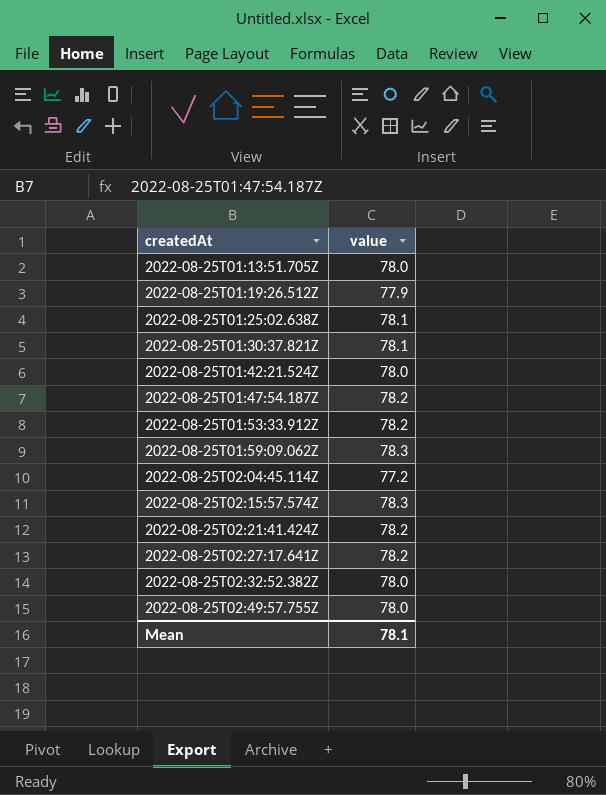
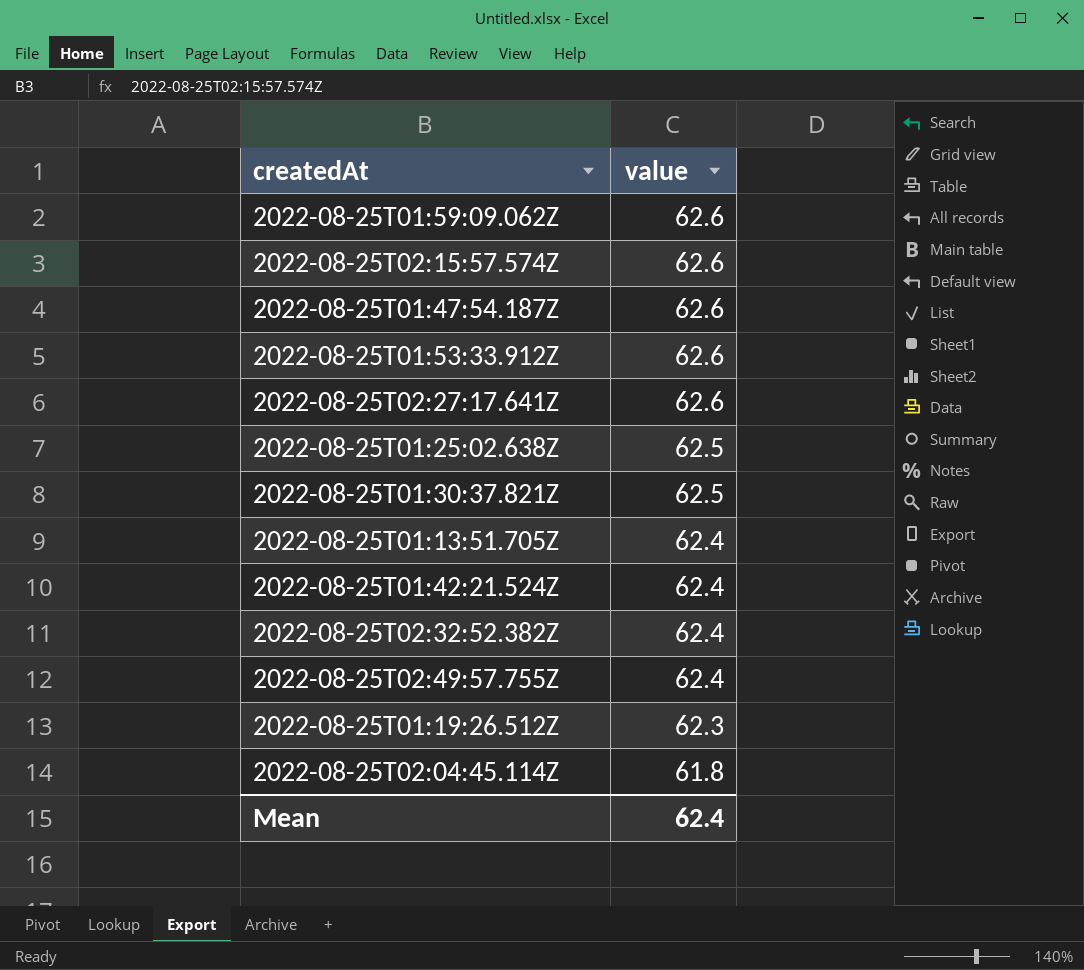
row order: createdAt ascending -> value descending
row 2022-08-25T02:21:41.424Z: 78.2 -> none
2022-08-25T01:59:09.062Z | value: 78.3 -> 62.6
2022-08-25T02:15:57.574Z | value: 78.3 -> 62.6
2022-08-25T01:47:54.187Z | value: 78.2 -> 62.6
2022-08-25T01:53:33.912Z | value: 78.2 -> 62.6
2022-08-25T02:27:17.641Z | value: 78.2 -> 62.6
2022-08-25T01:25:02.638Z | value: 78.1 -> 62.5
2022-08-25T01:30:37.821Z | value: 78.1 -> 62.5
2022-08-25T01:13:51.705Z | value: 78.0 -> 62.4
2022-08-25T01:42:21.524Z | value: 78.0 -> 62.4
2022-08-25T02:32:52.382Z | value: 78.0 -> 62.4
2022-08-25T02:49:57.755Z | value: 78.0 -> 62.4
2022-08-25T01:19:26.512Z | value: 77.9 -> 62.3
2022-08-25T02:04:45.114Z | value: 77.2 -> 61.8
Mean | value: 78.1 -> 62.4

